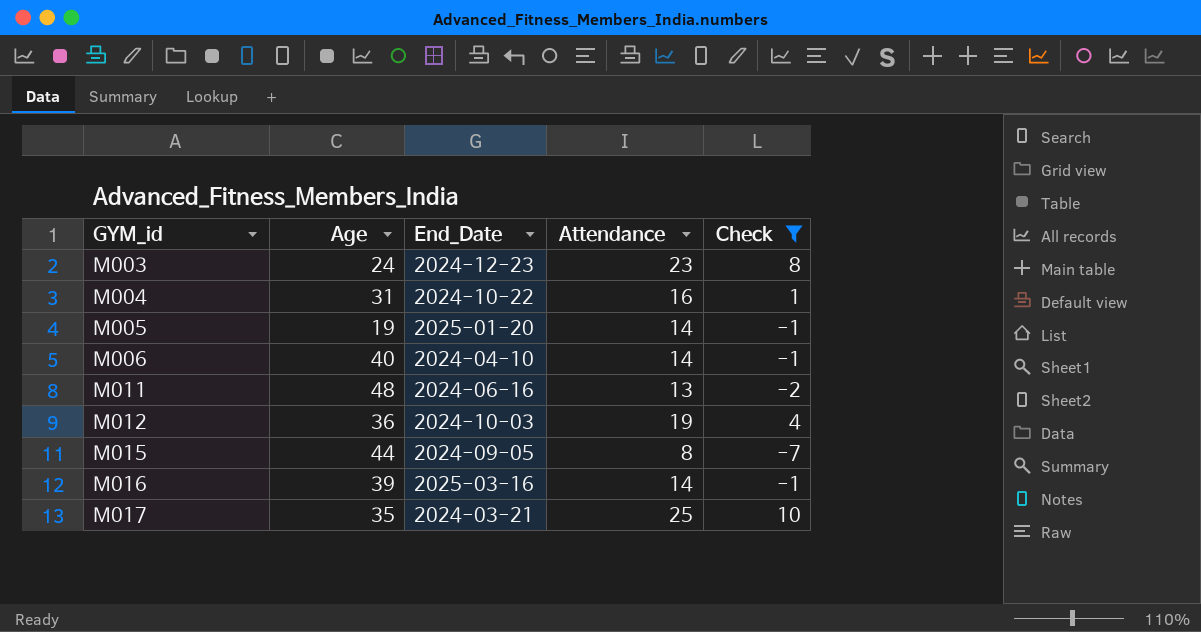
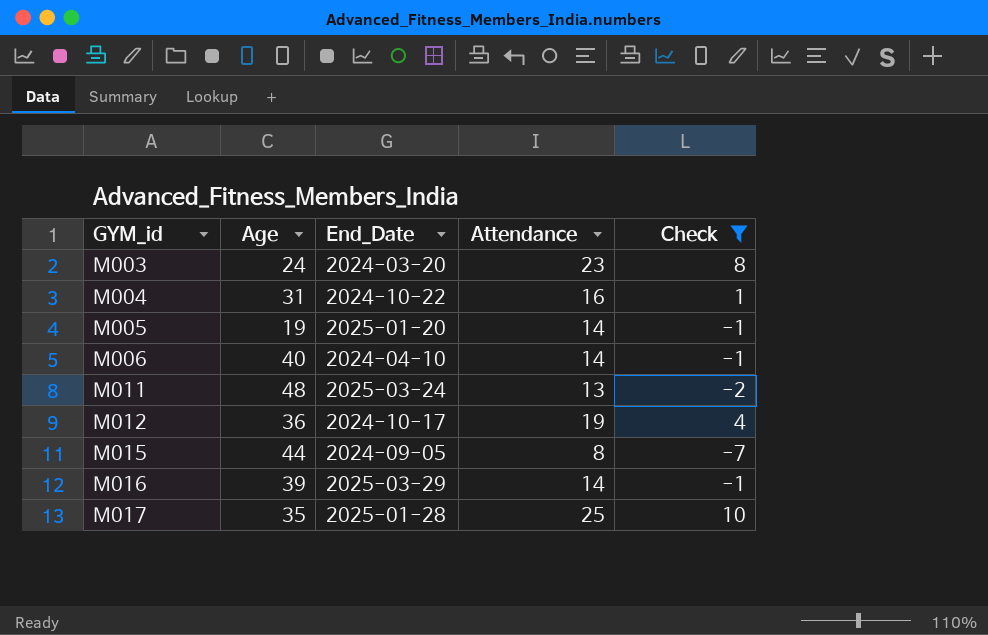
M003 | End_Date: 2024-12-23 -> 2024-03-20
M011 | End_Date: 2024-06-16 -> 2025-03-24
M012 | End_Date: 2024-10-03 -> 2024-10-17
M016 | End_Date: 2025-03-16 -> 2025-03-29
M017 | End_Date: 2024-03-21 -> 2025-01-28

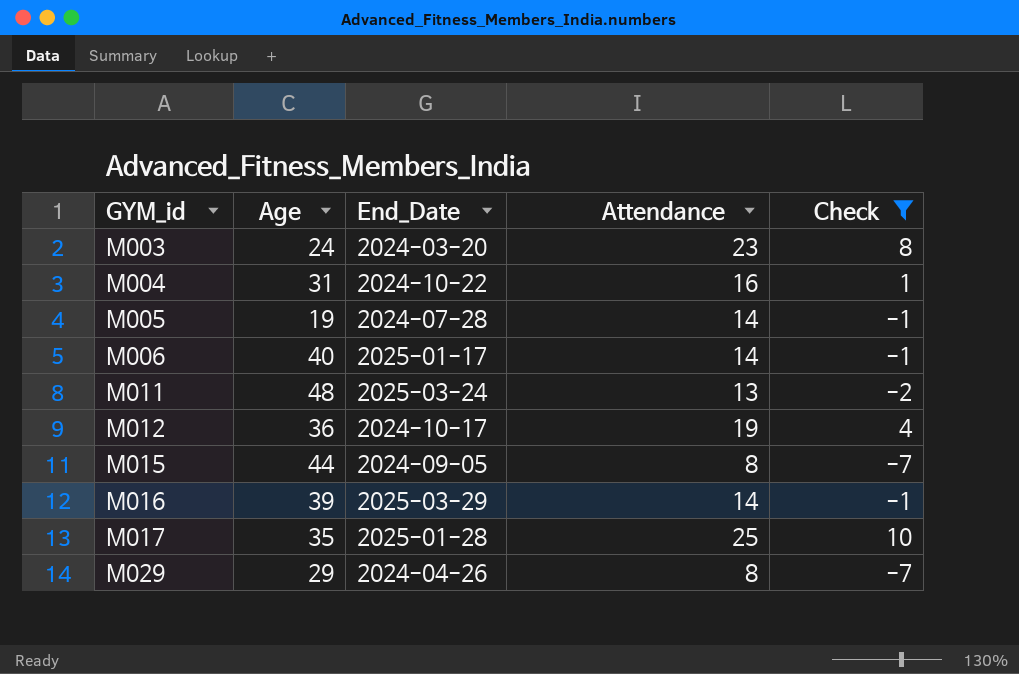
M005 | End_Date: 2025-01-20 -> 2024-07-28
M006 | End_Date: 2024-04-10 -> 2025-01-17
row M029: none -> 29 | 2024-04-26 | 8 | -7

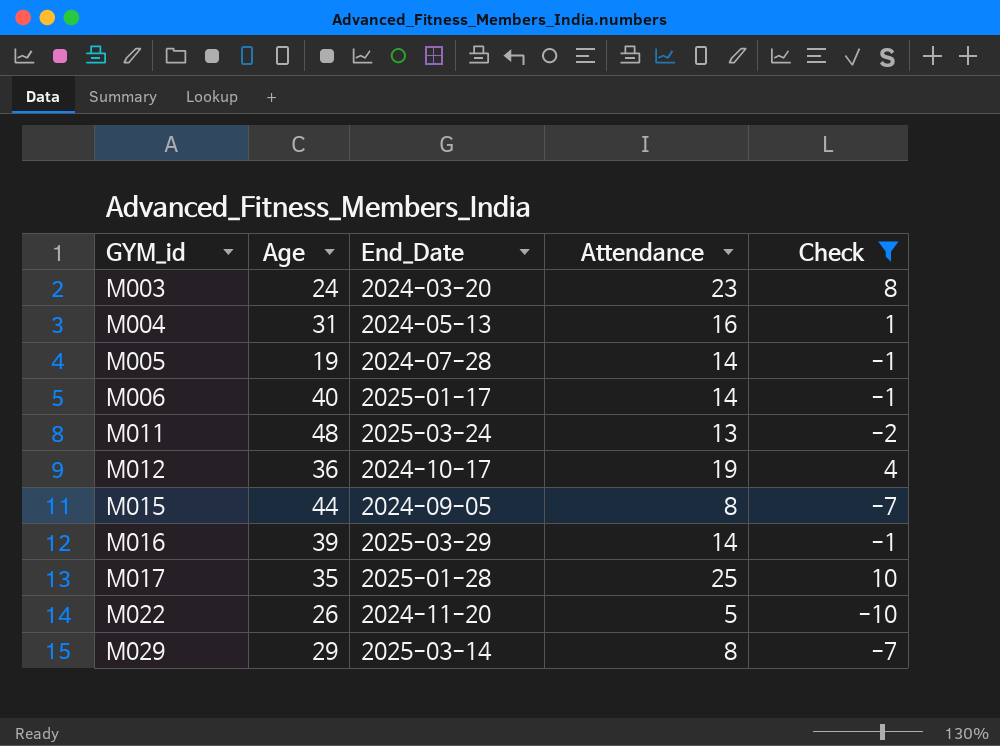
M004 | End_Date: 2024-10-22 -> 2024-05-13
row M022: none -> 26 | 2024-11-20 | 5 | -10
M029 | End_Date: 2024-04-26 -> 2025-03-14

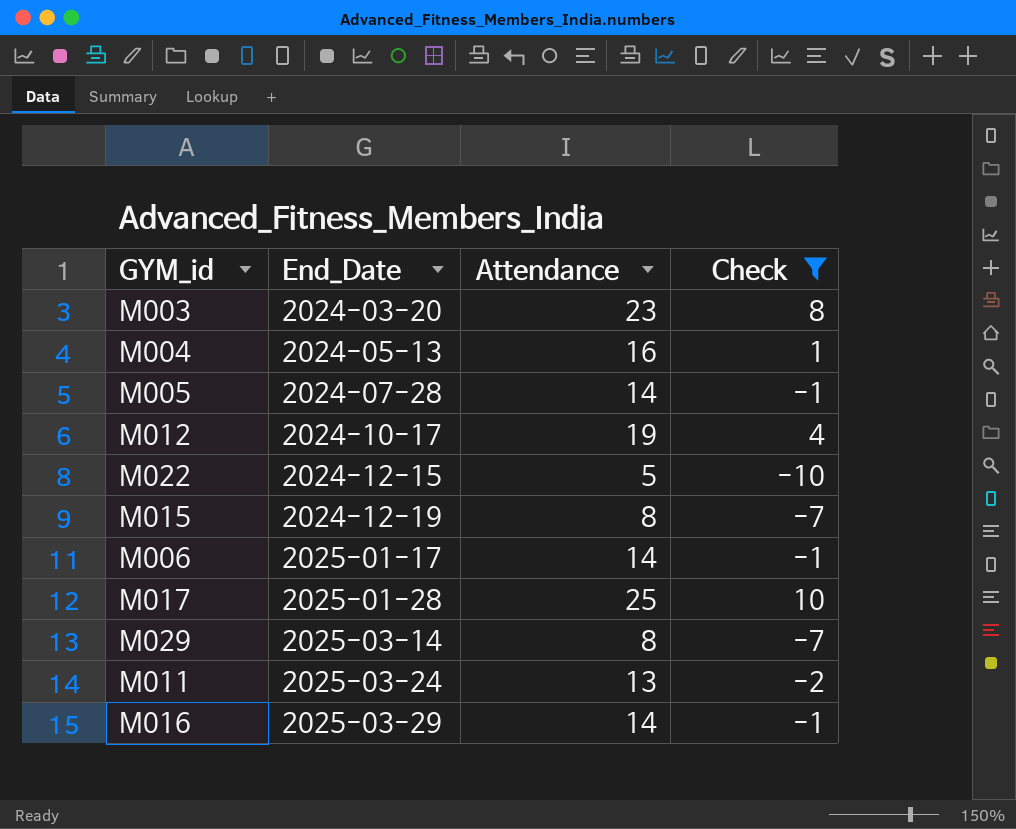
row order: GYM_id ascending -> End_Date ascending
column Age | position: 2 -> none
M022 | End_Date: 2024-11-20 -> 2024-12-15
M015 | End_Date: 2024-09-05 -> 2024-12-19

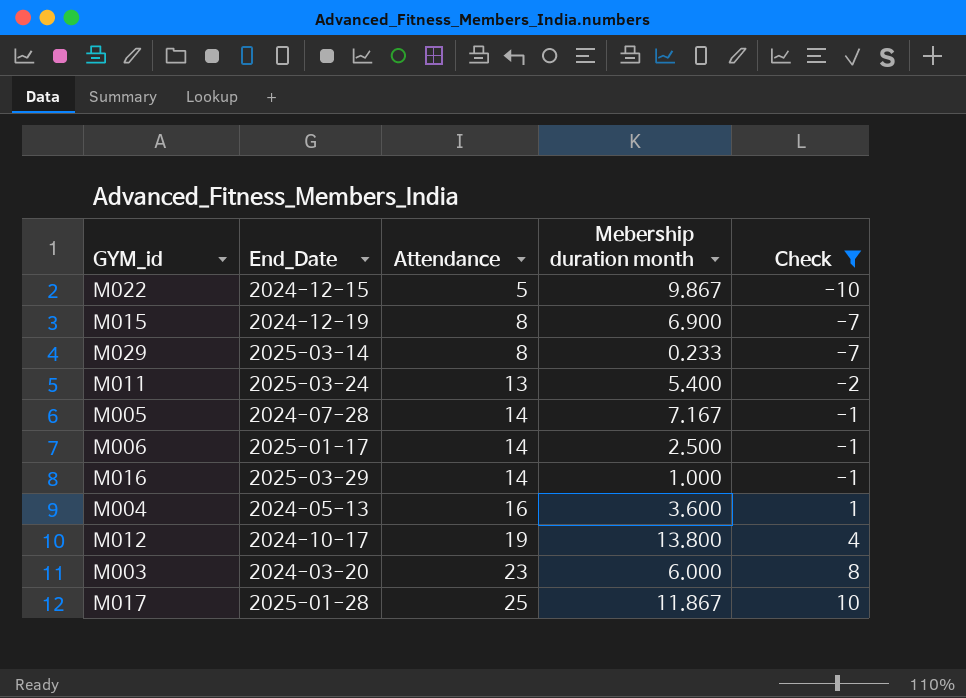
row order: End_Date ascending -> Attendance ascending
column Mebership duration month | position: none -> 4

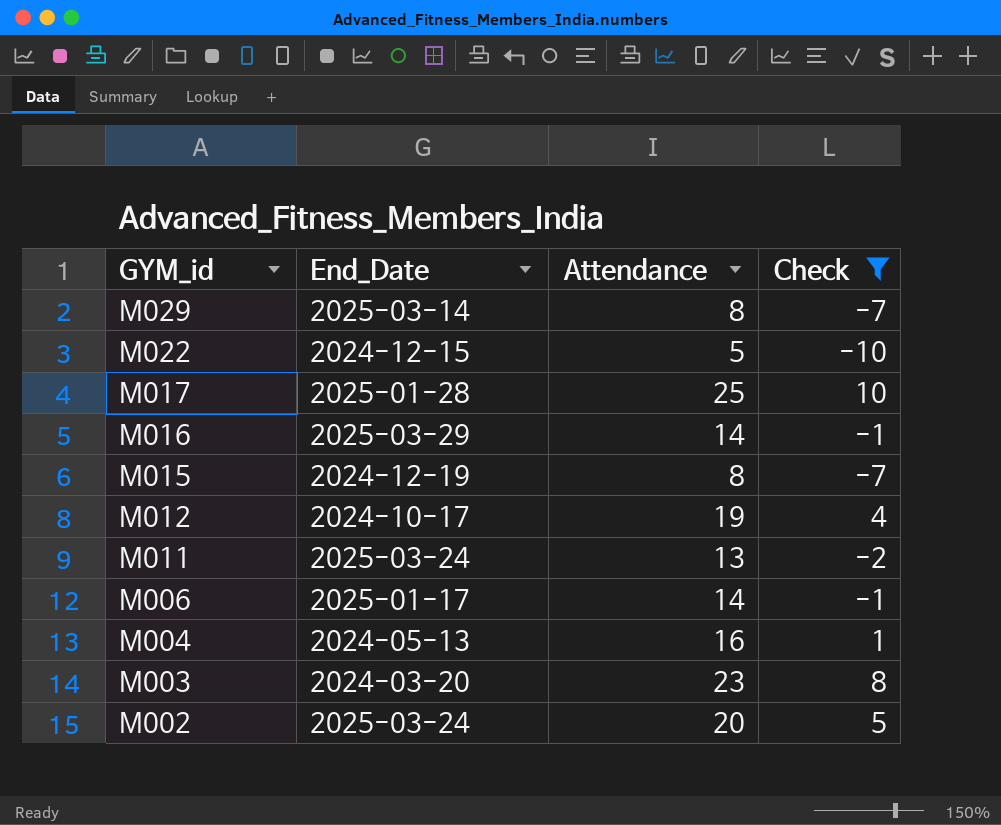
row order: Attendance ascending -> GYM_id descending
column Mebership duration month | position: 4 -> none
row M005: 2024-07-28 | 14 | 7.167 | -1 -> none
row M002: none -> 2025-03-24 | 20 | 5

